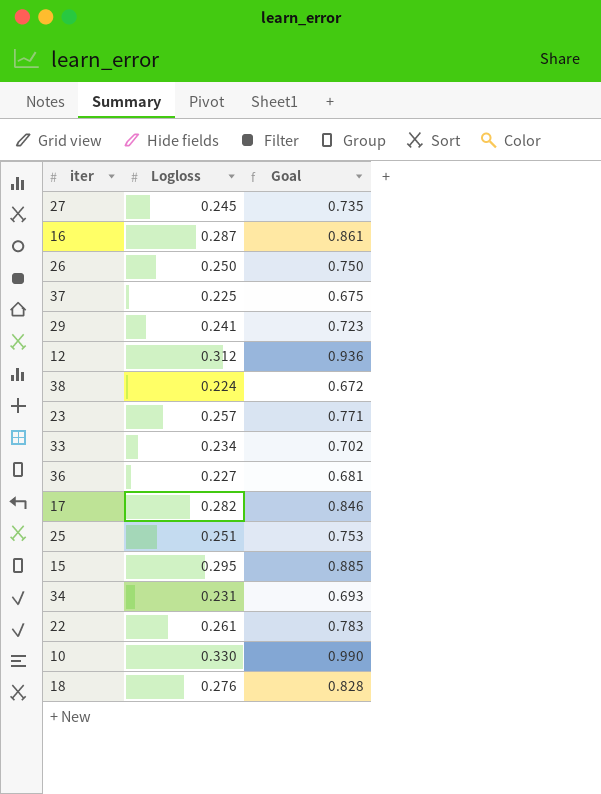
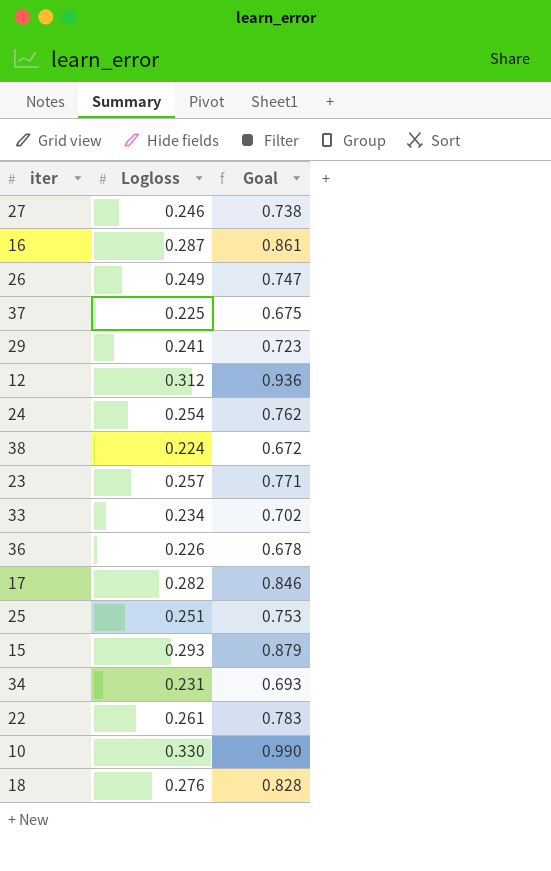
27 | Logloss: 0.245 -> 0.246
27 | Goal: 0.735 -> 0.738
26 | Logloss: 0.250 -> 0.249
26 | Goal: 0.750 -> 0.747
row 24: none -> 0.254 | 0.762
36 | Logloss: 0.227 -> 0.226
36 | Goal: 0.681 -> 0.678
15 | Logloss: 0.295 -> 0.293
15 | Goal: 0.885 -> 0.879

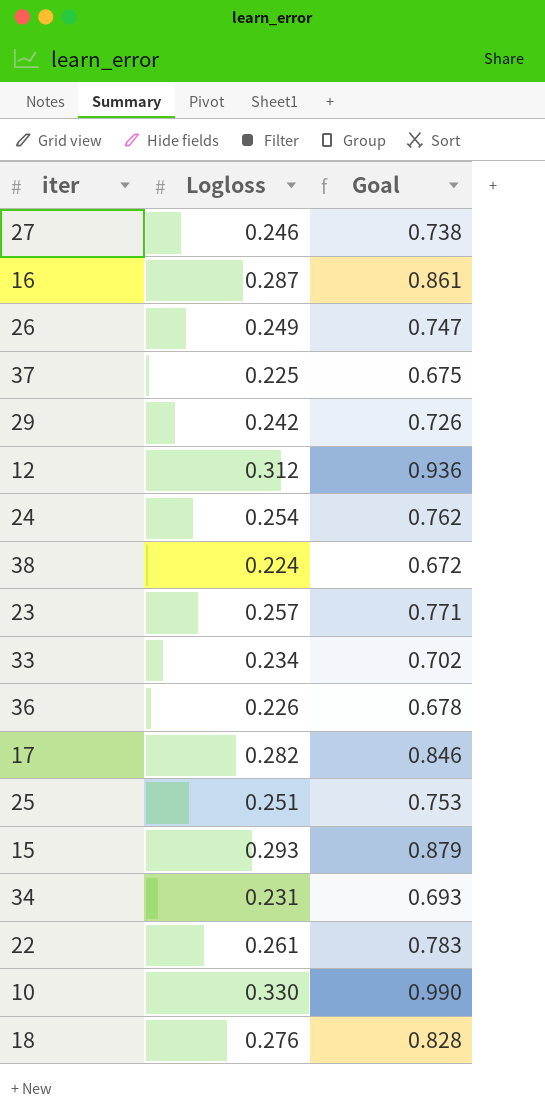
29 | Logloss: 0.241 -> 0.242
29 | Goal: 0.723 -> 0.726

